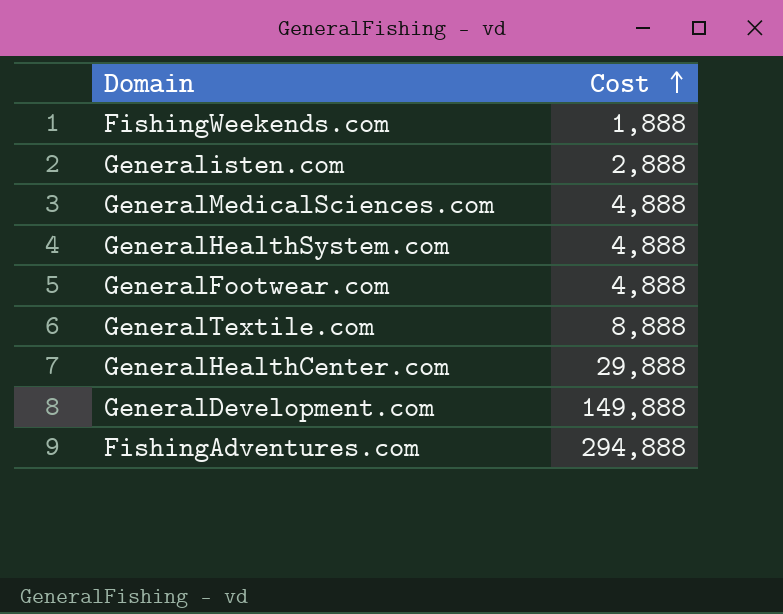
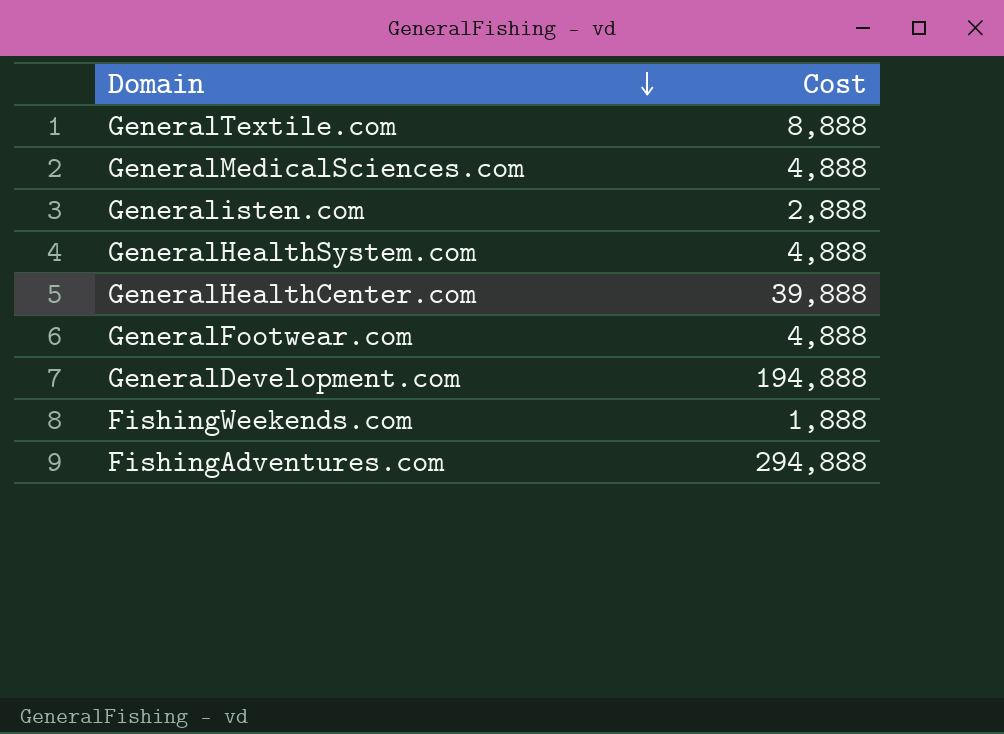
row order: Cost ascending -> Domain descending
GeneralHealthCenter.com | Cost: 29,888 -> 39,888
GeneralDevelopment.com | Cost: 149,888 -> 194,888

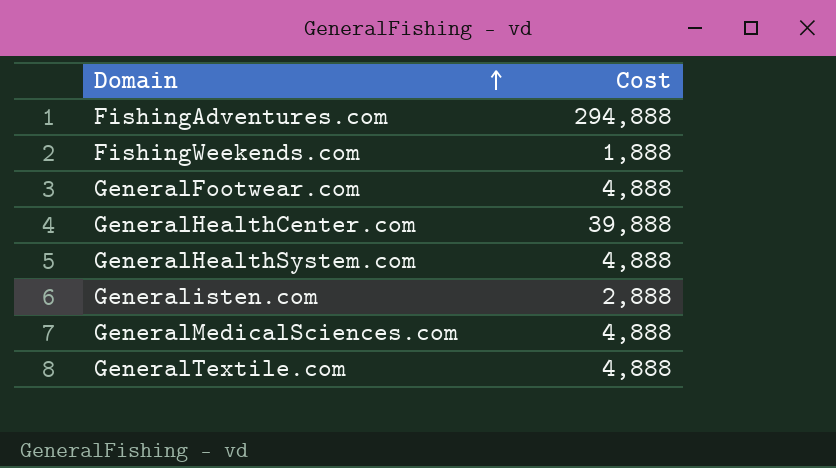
row order: Domain descending -> Domain ascending
row GeneralDevelopment.com: 194,888 -> none
GeneralTextile.com | Cost: 8,888 -> 4,888

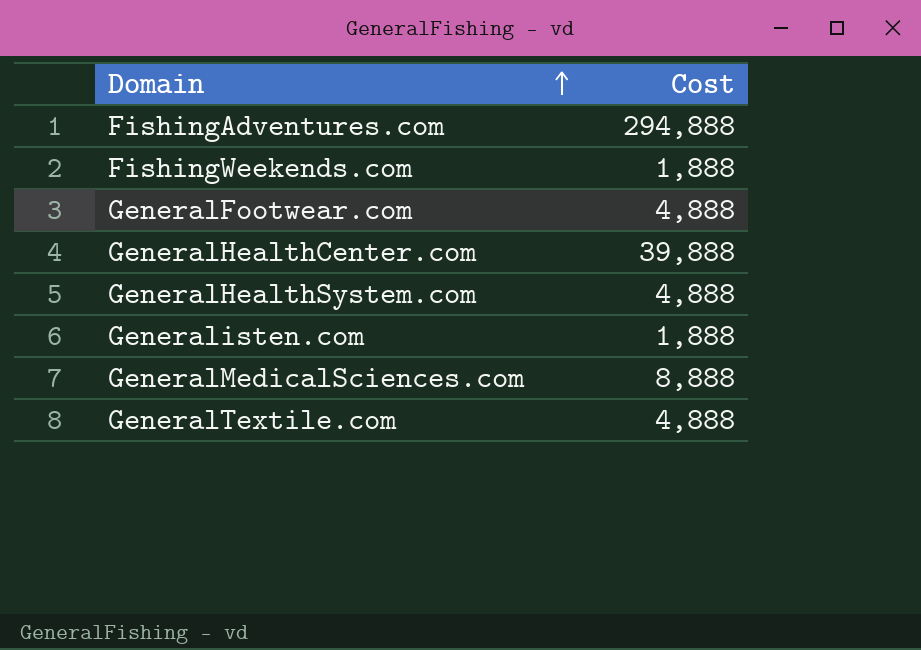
Generalisten.com | Cost: 2,888 -> 1,888
GeneralMedicalSciences.com | Cost: 4,888 -> 8,888

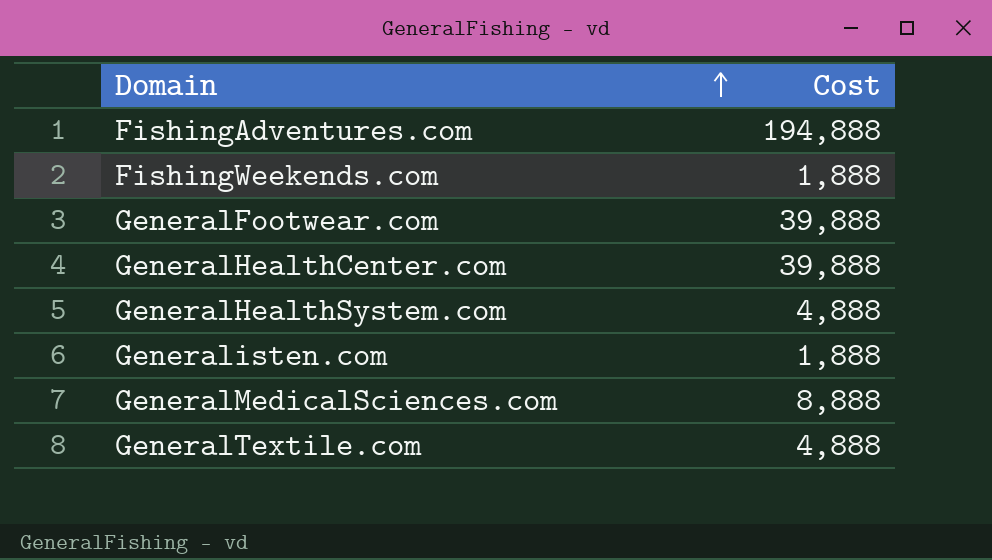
FishingAdventures.com | Cost: 294,888 -> 194,888
GeneralFootwear.com | Cost: 4,888 -> 39,888

